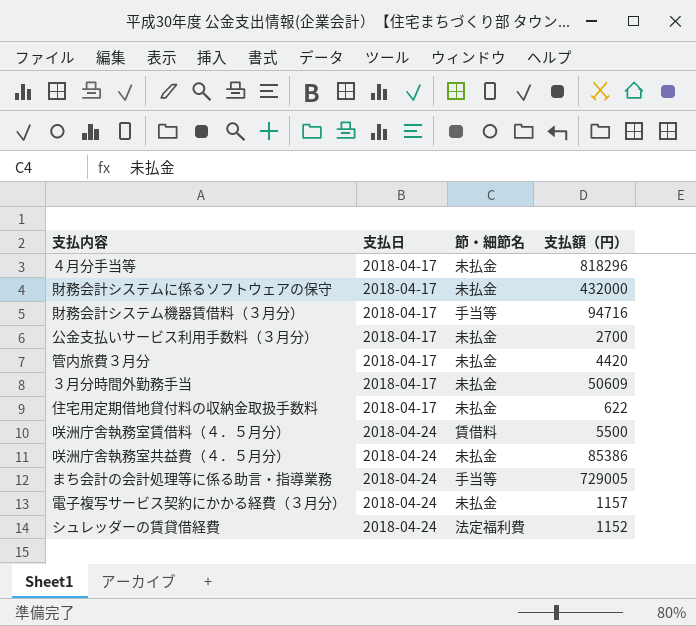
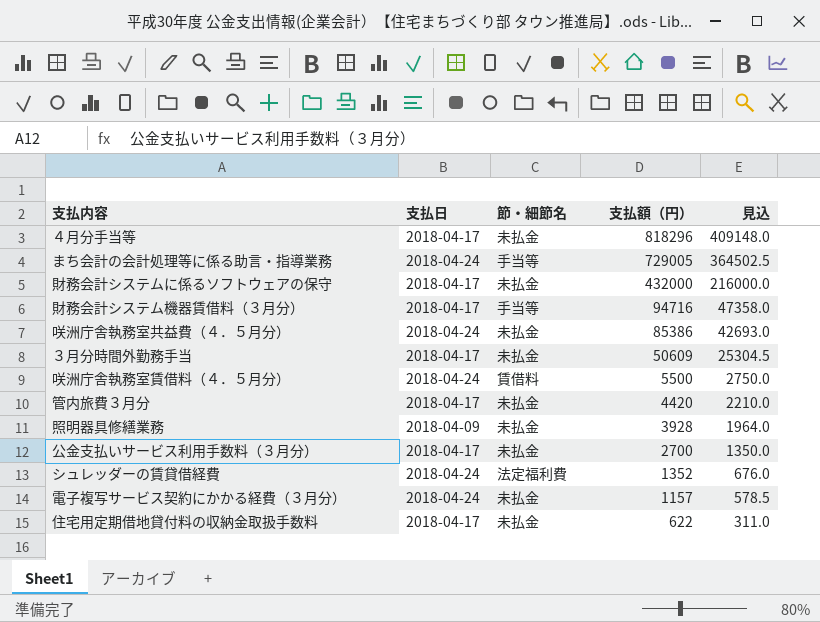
row order: 支払日 ascending -> 支払額（円） descending
column 見込 | formula: none -> [支払額（円）] * 0.5
row 照明器具修繕業務: none -> 2018-04-09 | 未払金 | 3928 | 1964.0
シュレッダーの賃貸借経費 | 支払額（円）: 1152 -> 1352

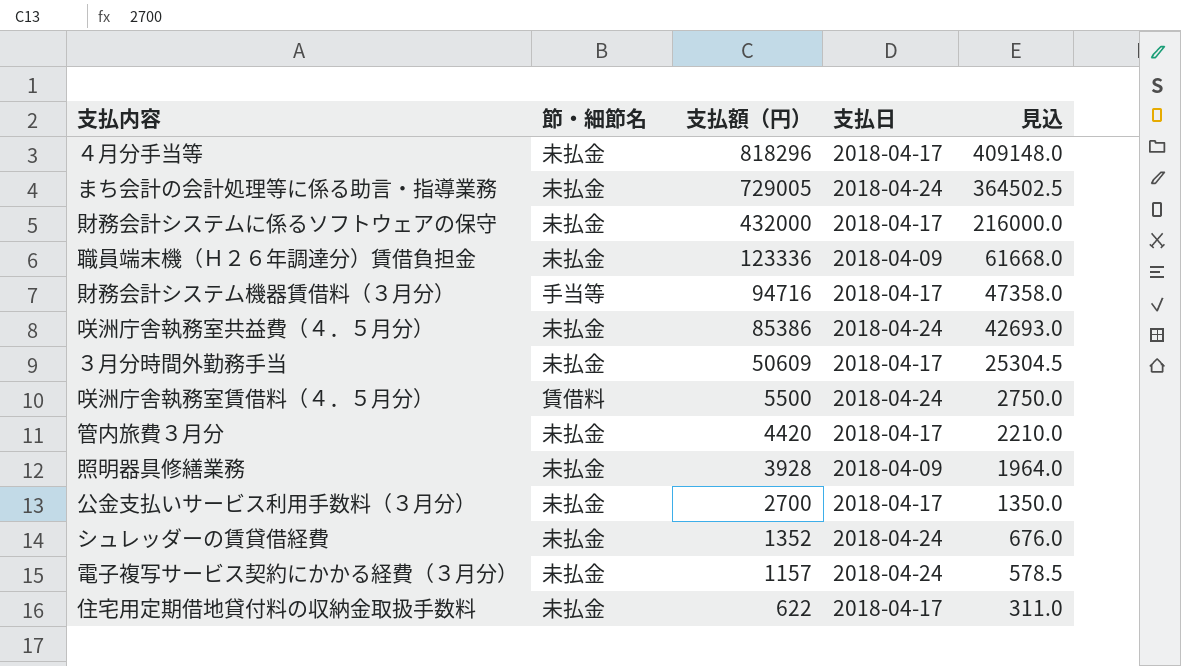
column 支払日 | position: 2 -> 4
まち会計の会計処理等に係る助言・指導業務 | 節・細節名: 手当等 -> 未払金
row 職員端末機（Ｈ２６年調達分）賃借負担金: none -> 未払金 | 123336 | 2018-04-09 | 61668.0
シュレッダーの賃貸借経費 | 節・細節名: 法定福利費 -> 未払金

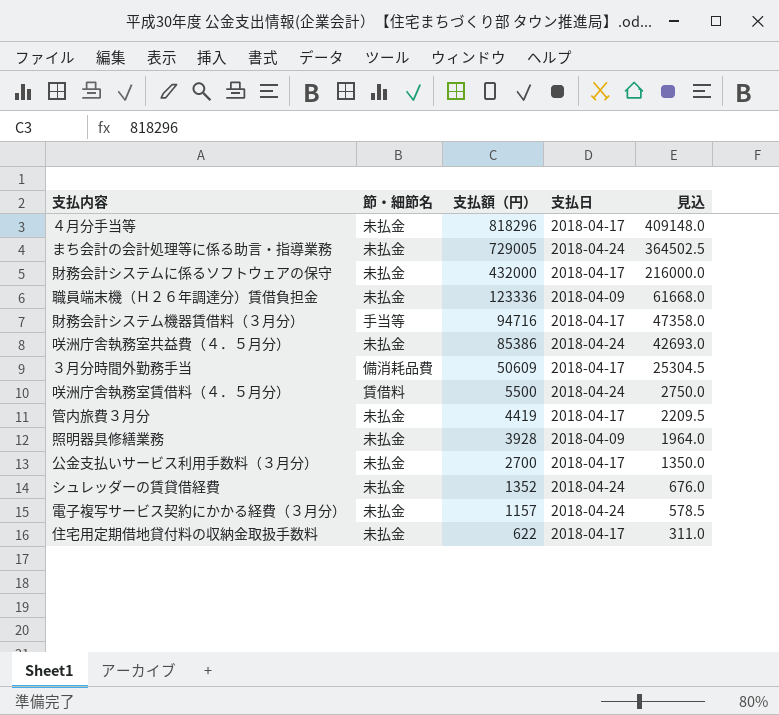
３月分時間外勤務手当 | 節・細節名: 未払金 -> 備消耗品費
管内旅費３月分 | 支払額（円）: 4420 -> 4419
管内旅費３月分 | 見込: 2210.0 -> 2209.5

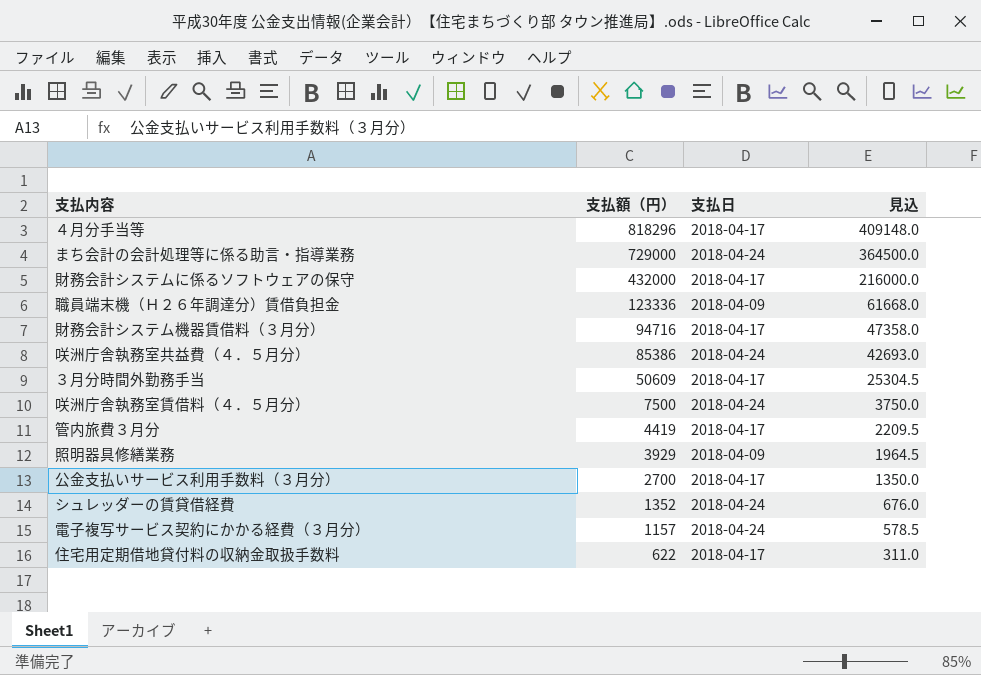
column 節・細節名 | position: 2 -> none
まち会計の会計処理等に係る助言・指導業務 | 支払額（円）: 729005 -> 729000
まち会計の会計処理等に係る助言・指導業務 | 見込: 364502.5 -> 364500.0
咲洲庁舎執務室賃借料（４．５月分） | 支払額（円）: 5500 -> 7500
咲洲庁舎執務室賃借料（４．５月分） | 見込: 2750.0 -> 3750.0
照明器具修繕業務 | 支払額（円）: 3928 -> 3929
照明器具修繕業務 | 見込: 1964.0 -> 1964.5

